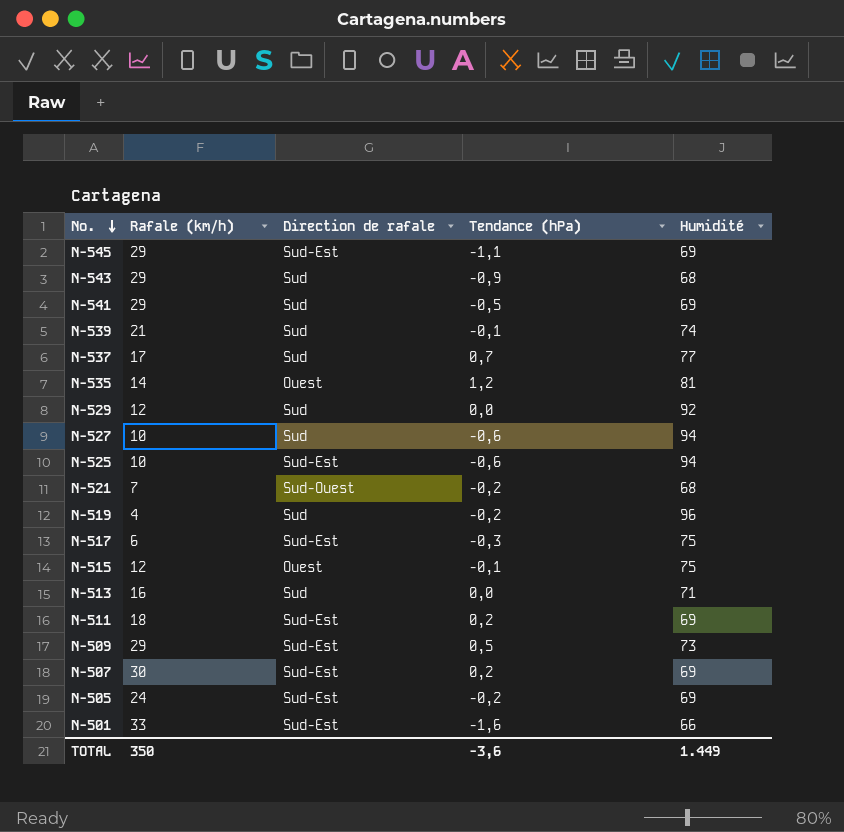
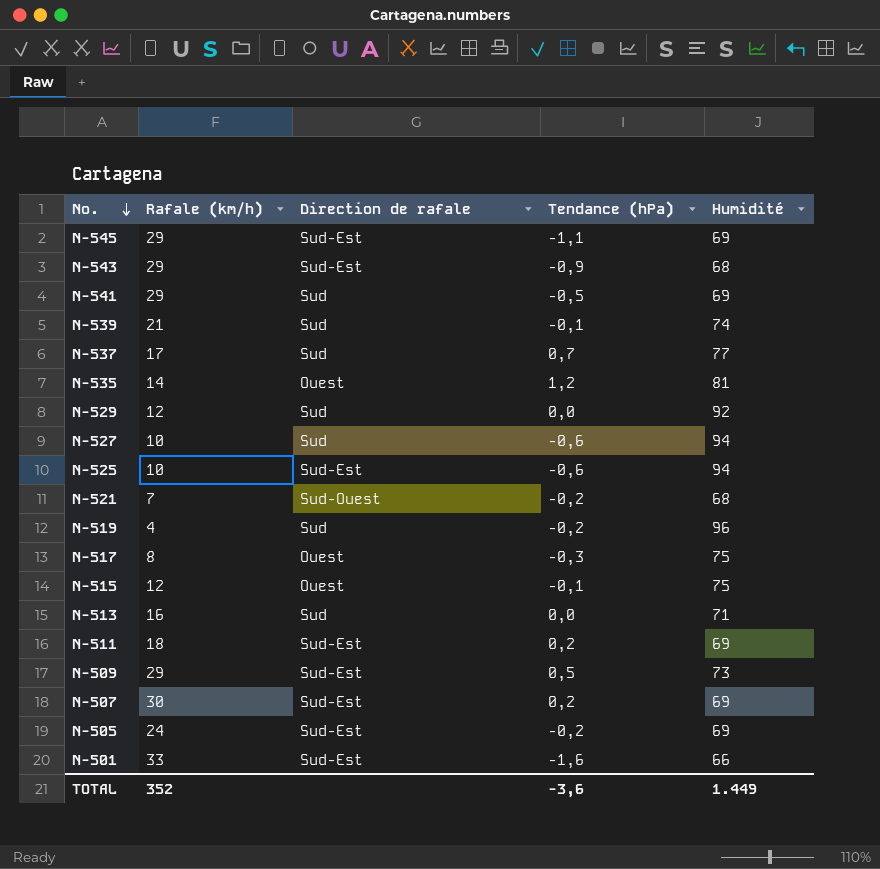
N-543 | Direction de rafale: Sud -> Sud-Est
N-517 | Rafale (km/h): 6 -> 8
N-517 | Direction de rafale: Sud-Est -> Ouest
TOTAL | Rafale (km/h): 350 -> 352

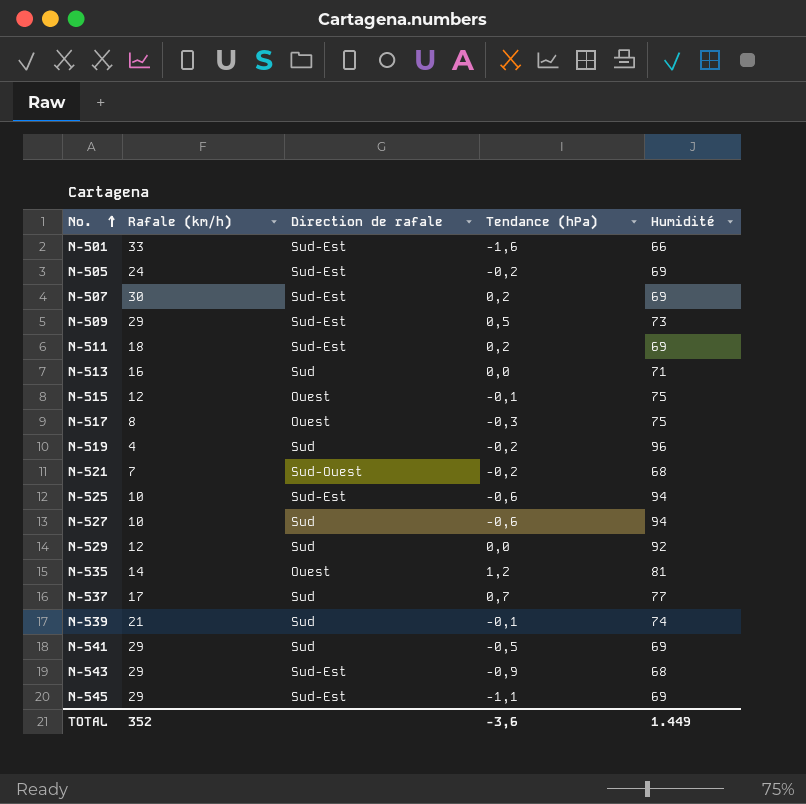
row order: No. descending -> No. ascending

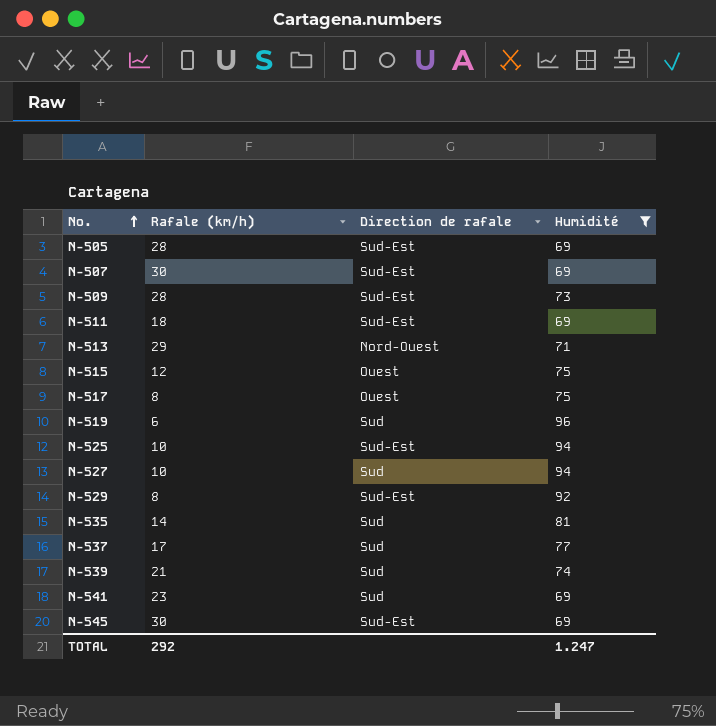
filter: none -> Humidité >= 69
column Tendance (hPa) | position: 4 -> none
N-505 | Rafale (km/h): 24 -> 28
N-509 | Rafale (km/h): 29 -> 28
N-513 | Rafale (km/h): 16 -> 29
N-513 | Direction de rafale: Sud -> Nord-Ouest
N-519 | Rafale (km/h): 4 -> 6
N-529 | Rafale (km/h): 12 -> 8
N-529 | Direction de rafale: Sud -> Sud-Est
N-535 | Direction de rafale: Ouest -> Sud
N-541 | Rafale (km/h): 29 -> 23
N-545 | Rafale (km/h): 29 -> 30
TOTAL | Rafale (km/h): 352 -> 292
TOTAL | Humidité: 1.449 -> 1.247

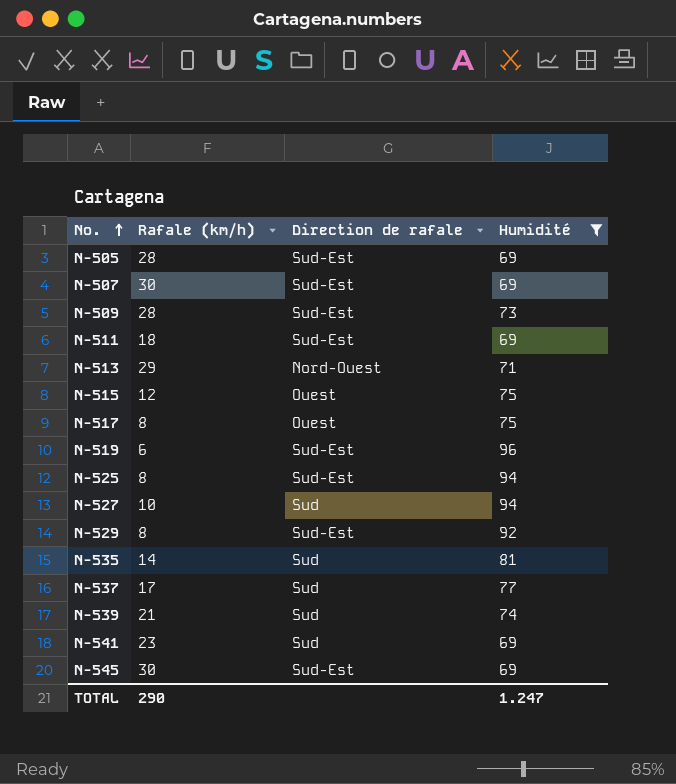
N-519 | Direction de rafale: Sud -> Sud-Est
N-525 | Rafale (km/h): 10 -> 8
TOTAL | Rafale (km/h): 292 -> 290

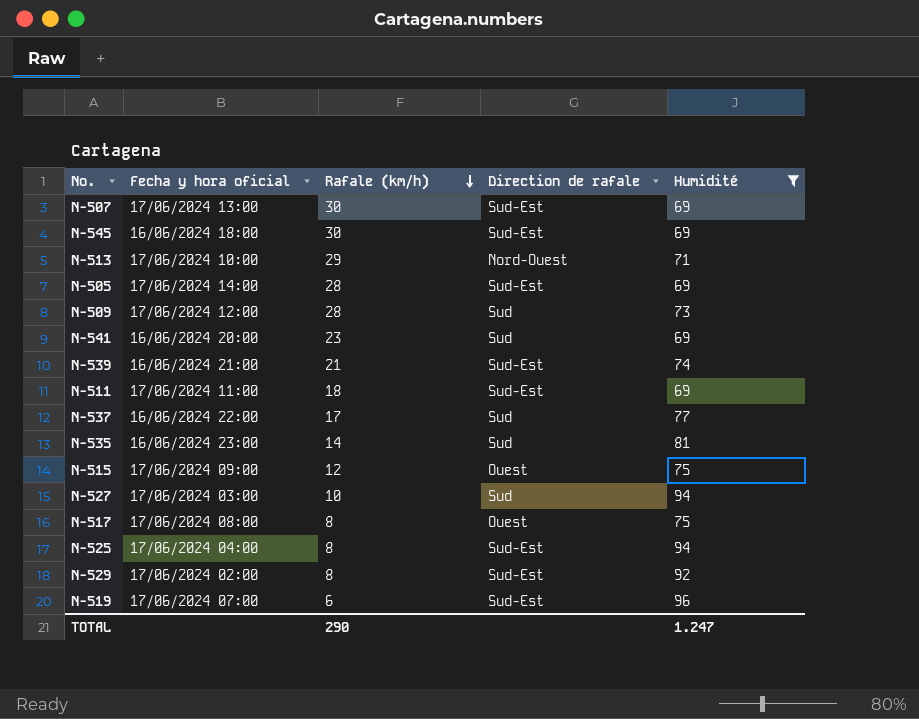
row order: No. ascending -> Rafale (km/h) descending
column Fecha y hora oficial | position: none -> 2
N-509 | Direction de rafale: Sud-Est -> Sud
N-539 | Direction de rafale: Sud -> Sud-Est

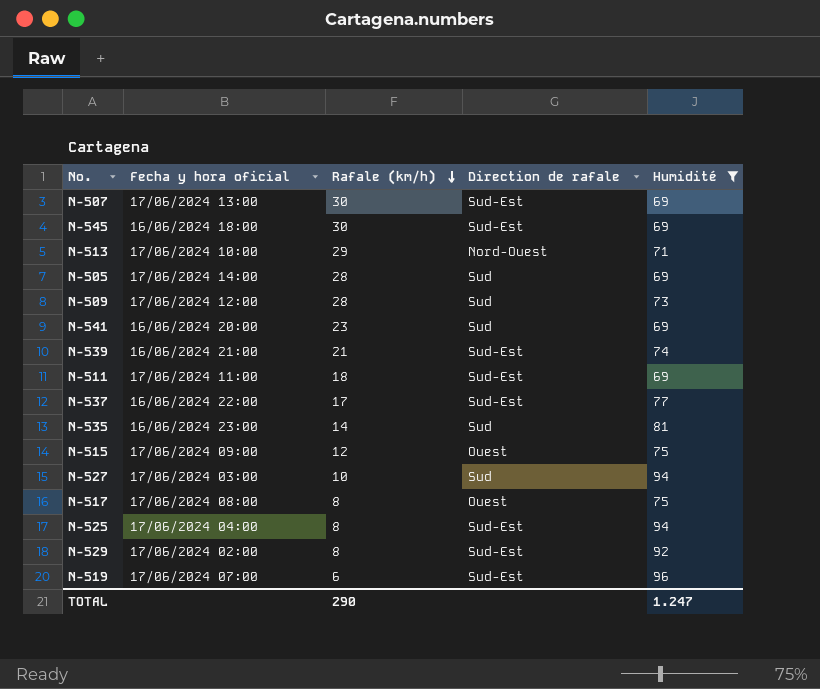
N-505 | Direction de rafale: Sud-Est -> Sud
N-537 | Direction de rafale: Sud -> Sud-Est

